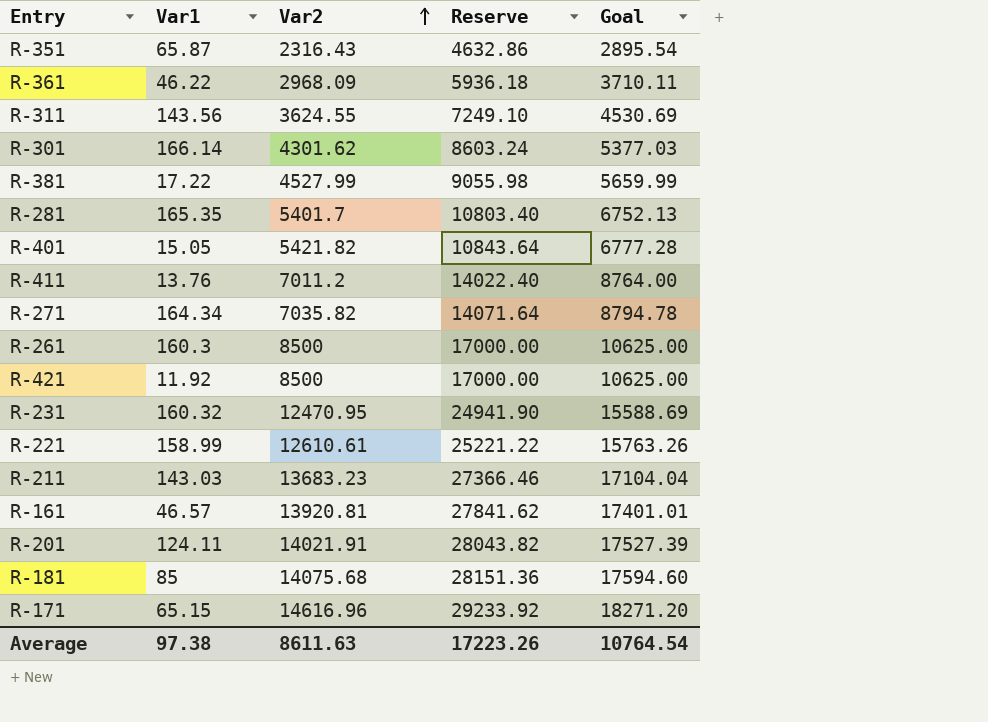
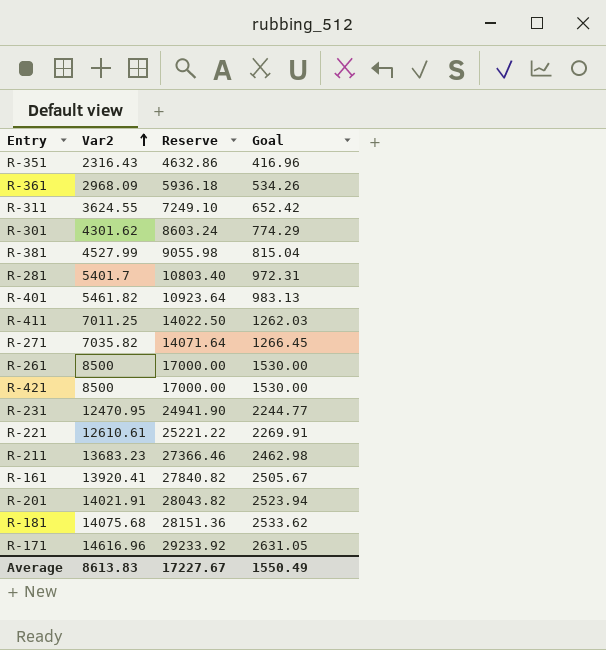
column Var1 | position: 2 -> none
column Goal | formula: [Var2] * 1.25 -> [Var2] * 0.18
R-401 | Var2: 5421.82 -> 5461.82
R-401 | Reserve: 10843.64 -> 10923.64
R-411 | Var2: 7011.2 -> 7011.25
R-411 | Reserve: 14022.40 -> 14022.50
R-161 | Var2: 13920.81 -> 13920.41
R-161 | Reserve: 27841.62 -> 27840.82
Average | Var2: 8611.63 -> 8613.83
Average | Reserve: 17223.26 -> 17227.67
Average | Goal: 10764.54 -> 1550.49

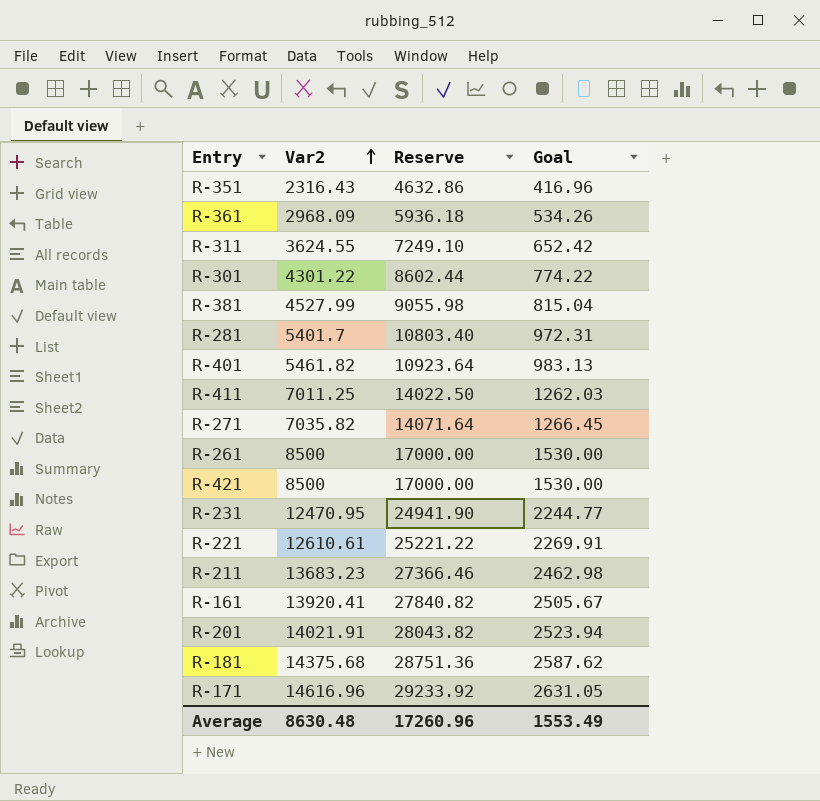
R-301 | Var2: 4301.62 -> 4301.22
R-301 | Reserve: 8603.24 -> 8602.44
R-301 | Goal: 774.29 -> 774.22
R-181 | Var2: 14075.68 -> 14375.68
R-181 | Reserve: 28151.36 -> 28751.36
R-181 | Goal: 2533.62 -> 2587.62
Average | Var2: 8613.83 -> 8630.48
Average | Reserve: 17227.67 -> 17260.96
Average | Goal: 1550.49 -> 1553.49

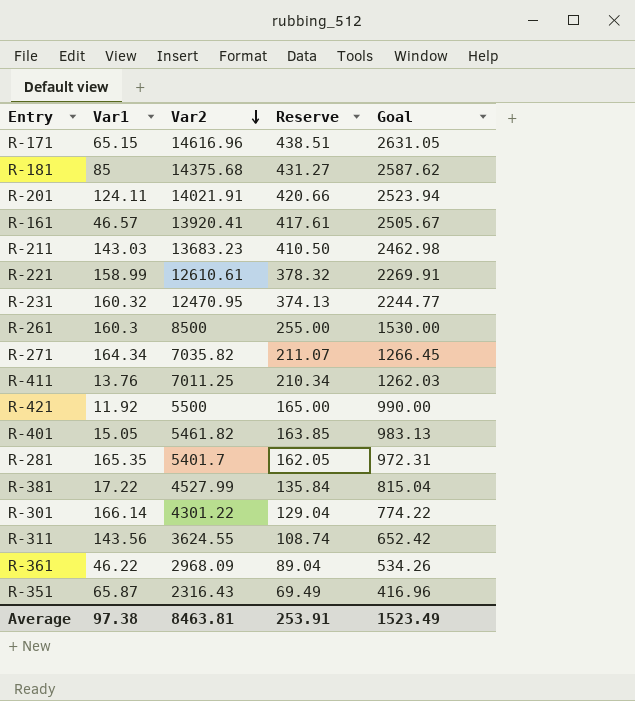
row order: Var2 ascending -> Var2 descending
column Var1 | position: none -> 2
column Reserve | formula: [Var2] * 2 -> [Var2] * 0.03
R-421 | Var2: 8500 -> 5500
R-421 | Goal: 1530.00 -> 990.00
Average | Var2: 8630.48 -> 8463.81
Average | Reserve: 17260.96 -> 253.91
Average | Goal: 1553.49 -> 1523.49

